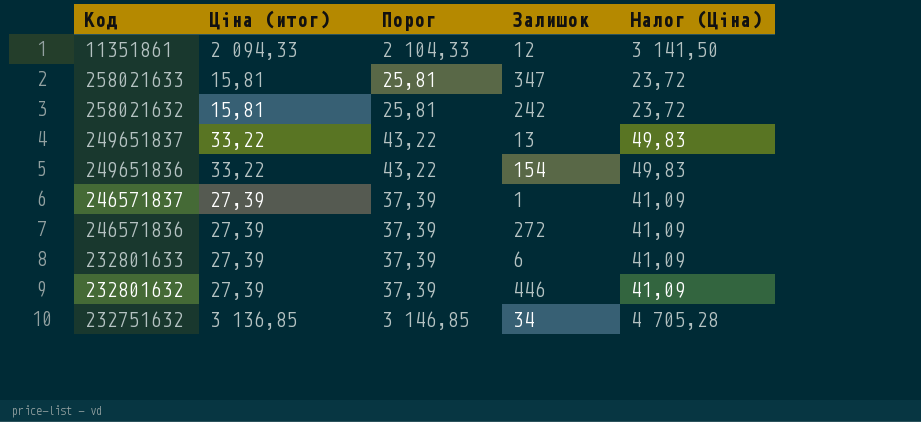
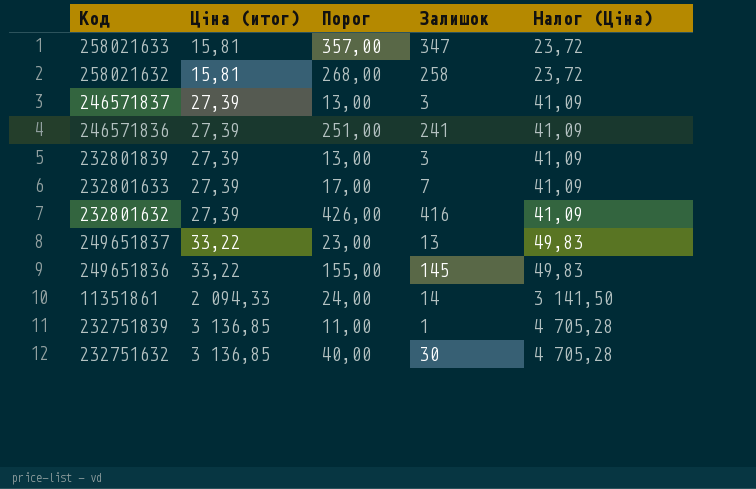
row order: none -> Ціна (итог) ascending
column Порог | formula: [Ціна (итог)] + 10 -> [Залишок] + 10
258021632 | Залишок: 242 -> 258
246571837 | Залишок: 1 -> 3
246571836 | Залишок: 272 -> 241
row 232801839: none -> 27,39 | 13,00 | 3 | 41,09
232801633 | Залишок: 6 -> 7
232801632 | Залишок: 446 -> 416
249651836 | Залишок: 154 -> 145
11351861 | Залишок: 12 -> 14
row 232751839: none -> 3 136,85 | 11,00 | 1 | 4 705,28
232751632 | Залишок: 34 -> 30

